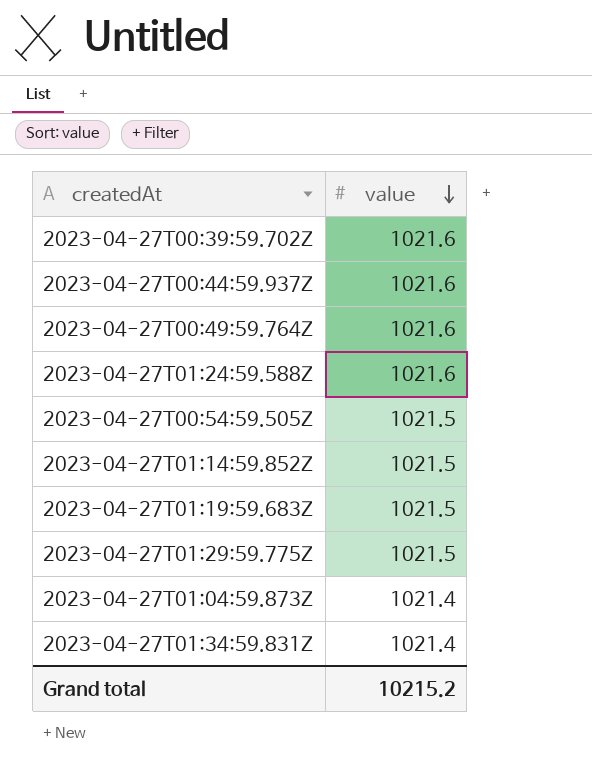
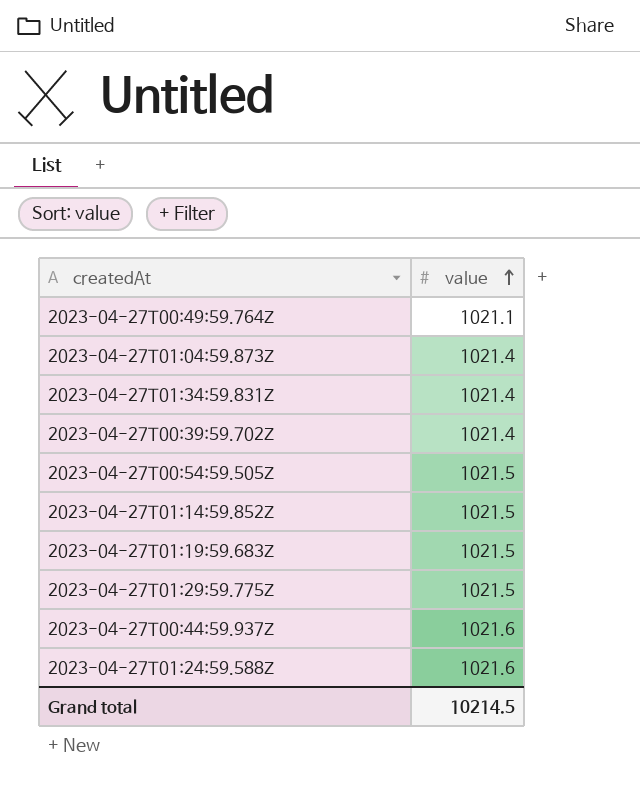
row order: value descending -> value ascending
2023-04-27T00:49:59.764Z | value: 1021.6 -> 1021.1
2023-04-27T00:39:59.702Z | value: 1021.6 -> 1021.4
Grand total | value: 10215.2 -> 10214.5

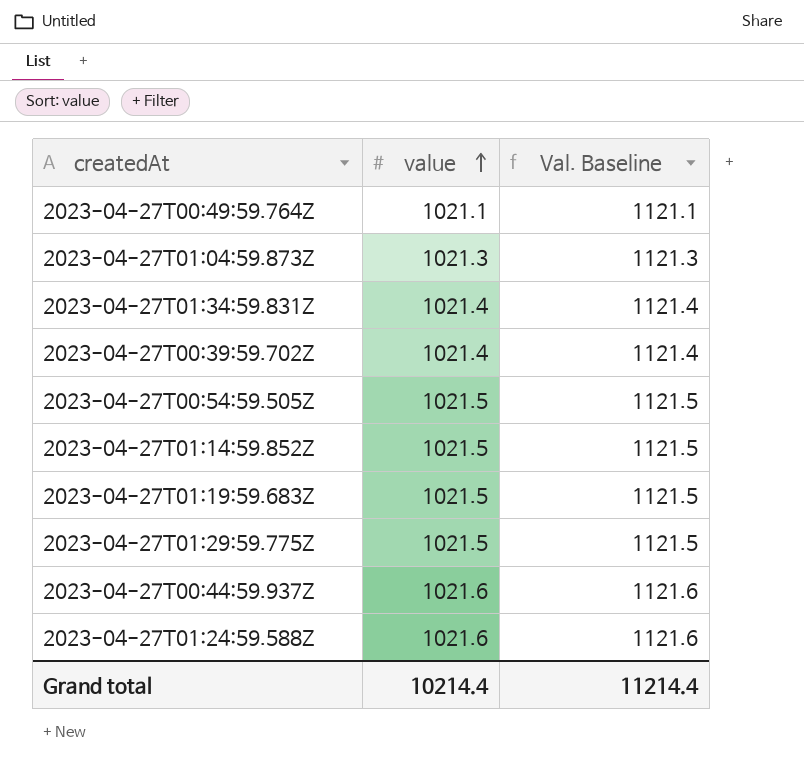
column Val. Baseline | formula: none -> [value] + 100
2023-04-27T01:04:59.873Z | value: 1021.4 -> 1021.3
Grand total | value: 10214.5 -> 10214.4

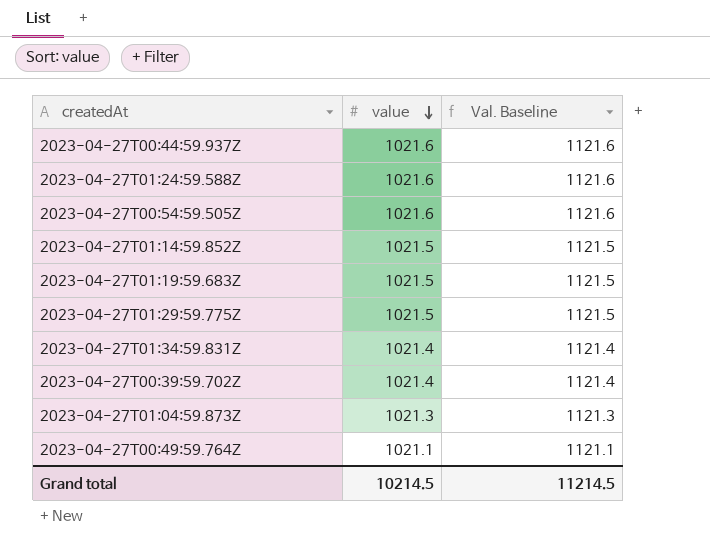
row order: value ascending -> value descending
2023-04-27T00:54:59.505Z | value: 1021.5 -> 1021.6
2023-04-27T00:54:59.505Z | Val. Baseline: 1121.5 -> 1121.6
Grand total | value: 10214.4 -> 10214.5
Grand total | Val. Baseline: 11214.4 -> 11214.5

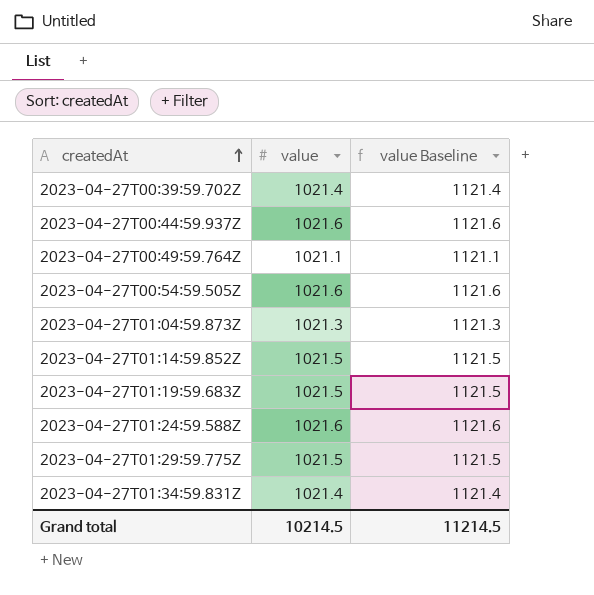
row order: value descending -> createdAt ascending
column name: Val. Baseline -> value Baseline

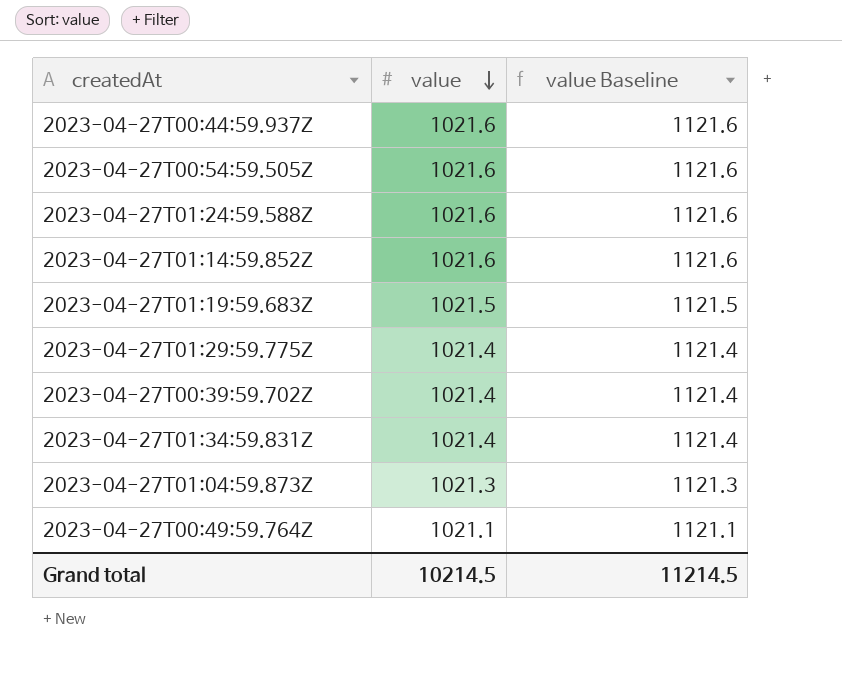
row order: createdAt ascending -> value descending
2023-04-27T01:14:59.852Z | value: 1021.5 -> 1021.6
2023-04-27T01:14:59.852Z | value Baseline: 1121.5 -> 1121.6
2023-04-27T01:29:59.775Z | value: 1021.5 -> 1021.4
2023-04-27T01:29:59.775Z | value Baseline: 1121.5 -> 1121.4

